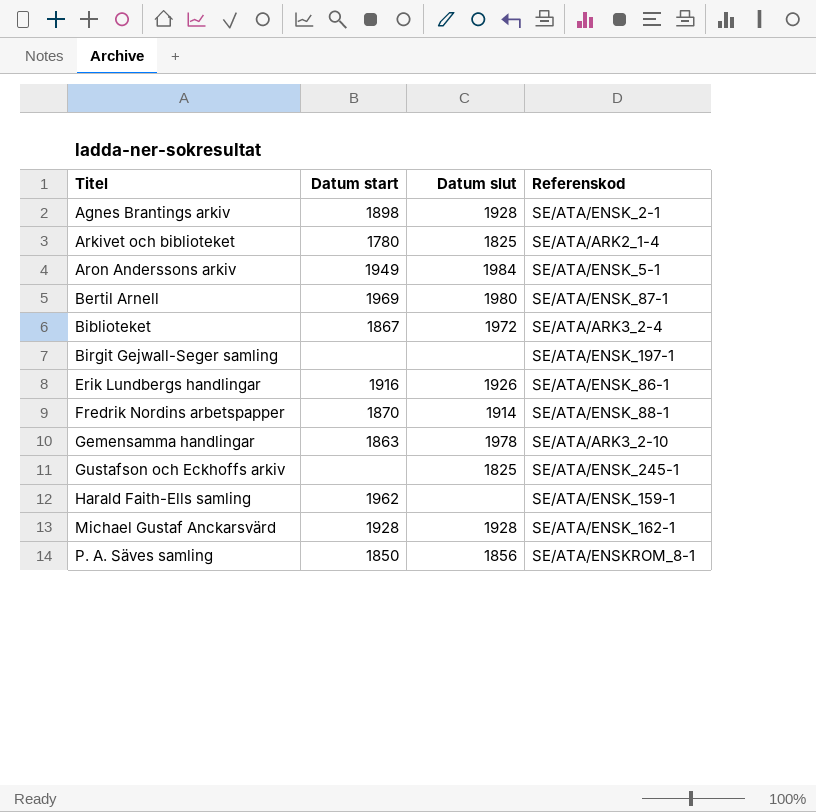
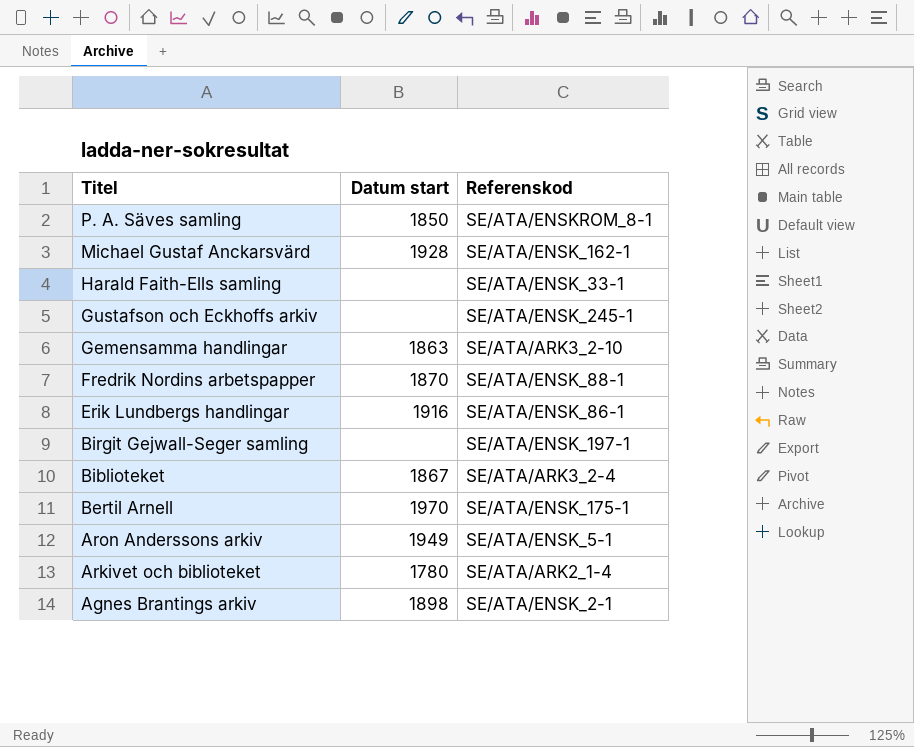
row order: Titel ascending -> Titel descending
column Datum slut | position: 3 -> none
Harald Faith-Ells samling | Datum start: 1962 -> none
Harald Faith-Ells samling | Referenskod: SE/ATA/ENSK_159-1 -> SE/ATA/ENSK_33-1
Bertil Arnell | Datum start: 1969 -> 1970
Bertil Arnell | Referenskod: SE/ATA/ENSK_87-1 -> SE/ATA/ENSK_175-1

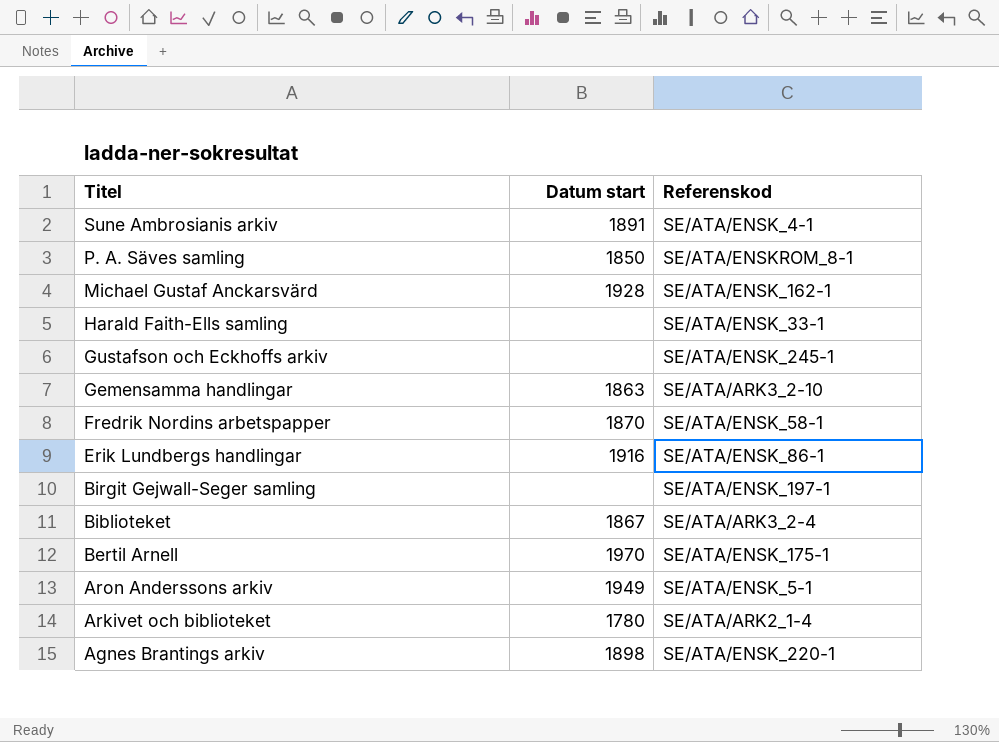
row Sune Ambrosianis arkiv: none -> 1891 | SE/ATA/ENSK_4-1
Fredrik Nordins arbetspapper | Referenskod: SE/ATA/ENSK_88-1 -> SE/ATA/ENSK_58-1
Agnes Brantings arkiv | Referenskod: SE/ATA/ENSK_2-1 -> SE/ATA/ENSK_220-1

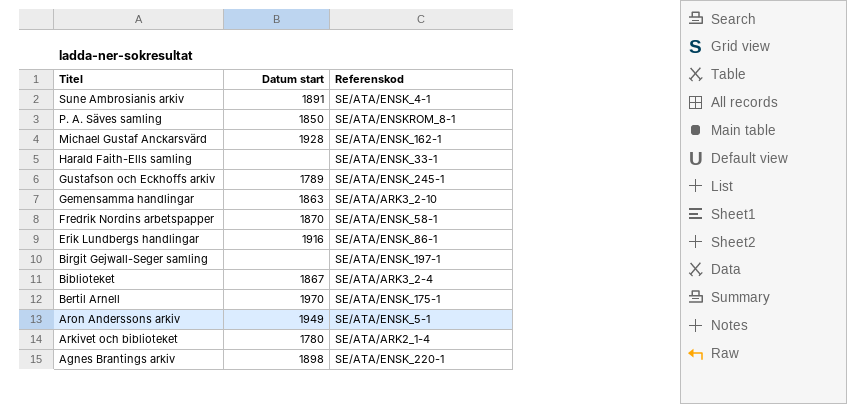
Gustafson och Eckhoffs arkiv | Datum start: none -> 1789

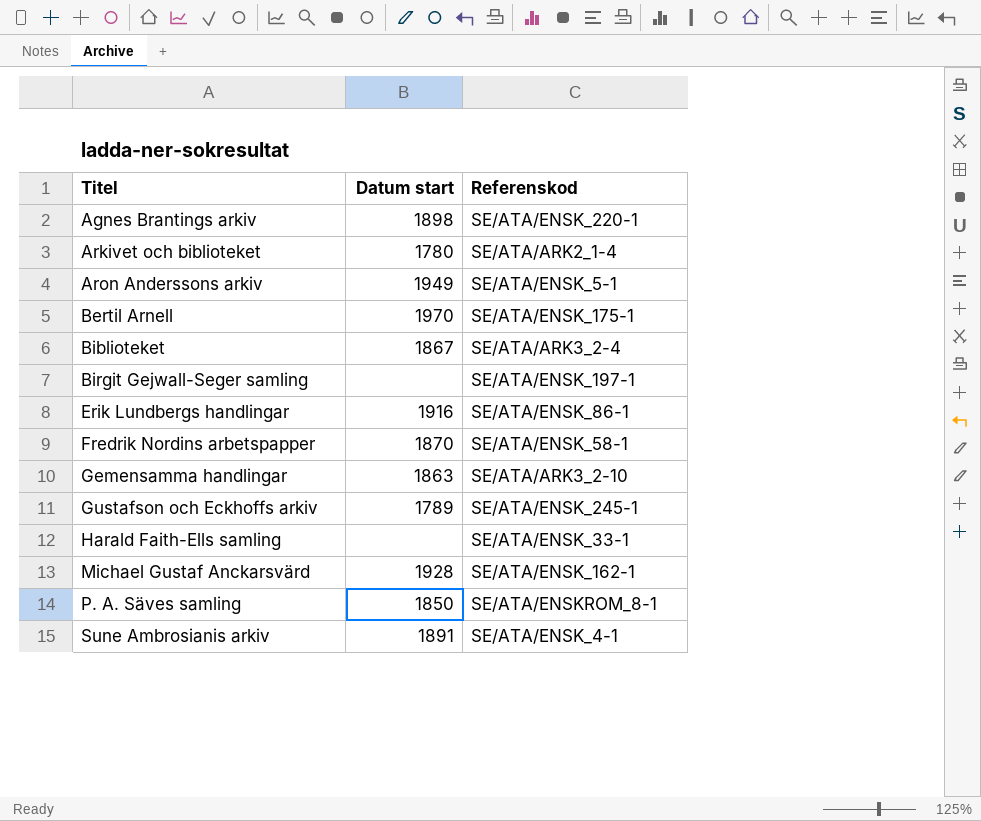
row order: Titel descending -> Titel ascending

